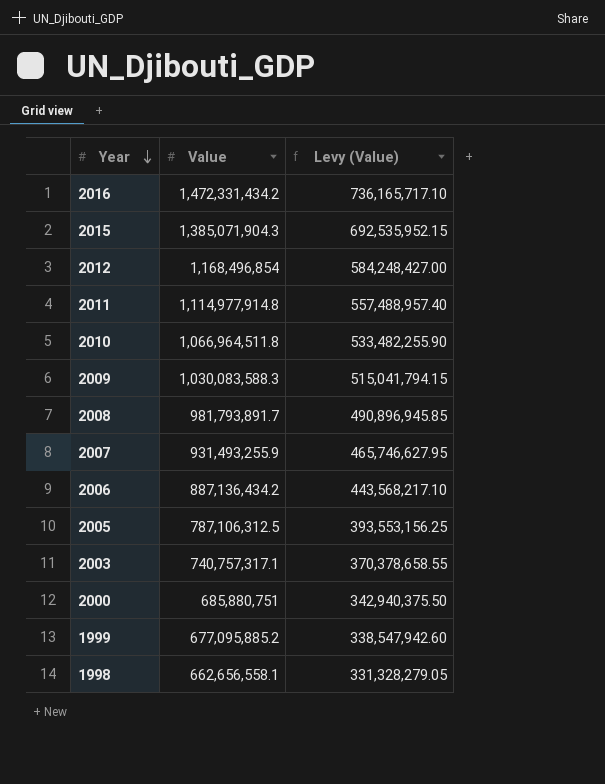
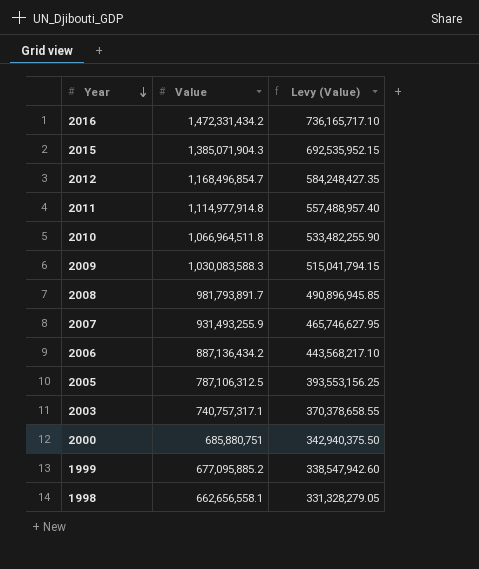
2012 | Value: 1,168,496,854 -> 1,168,496,854.7
2012 | Levy (Value): 584,248,427.00 -> 584,248,427.35

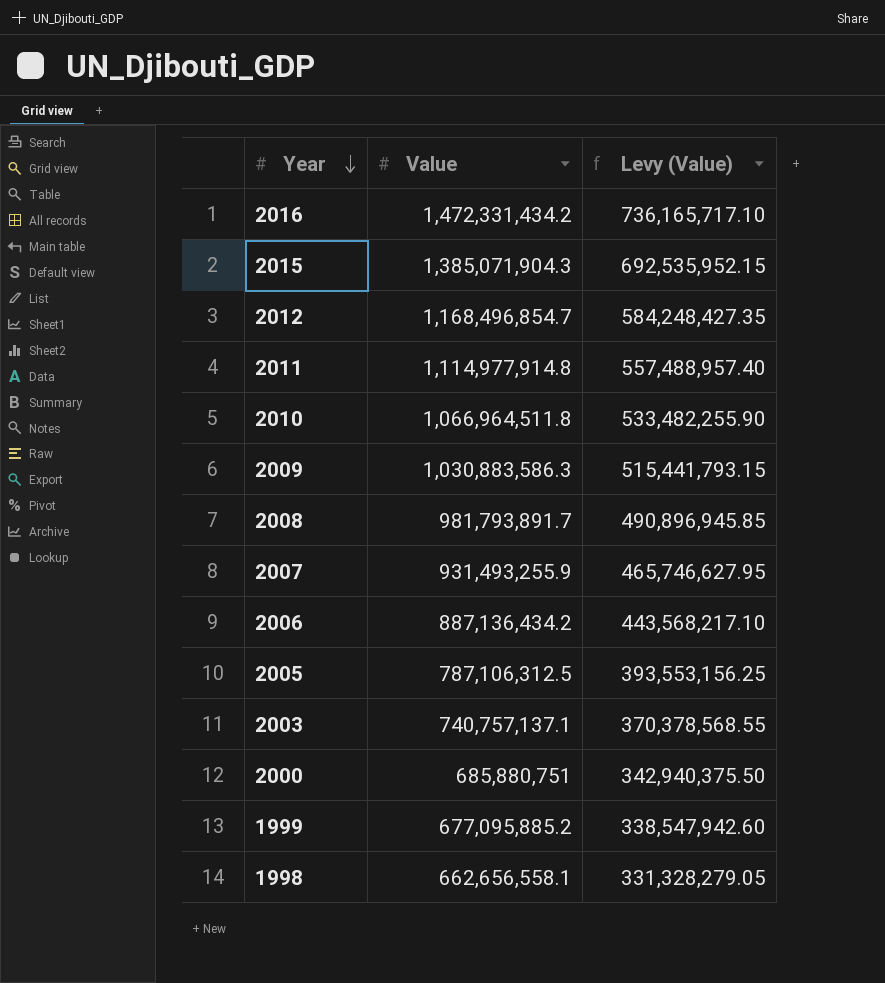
2009 | Value: 1,030,083,588.3 -> 1,030,883,586.3
2009 | Levy (Value): 515,041,794.15 -> 515,441,793.15
2003 | Value: 740,757,317.1 -> 740,757,137.1
2003 | Levy (Value): 370,378,658.55 -> 370,378,568.55

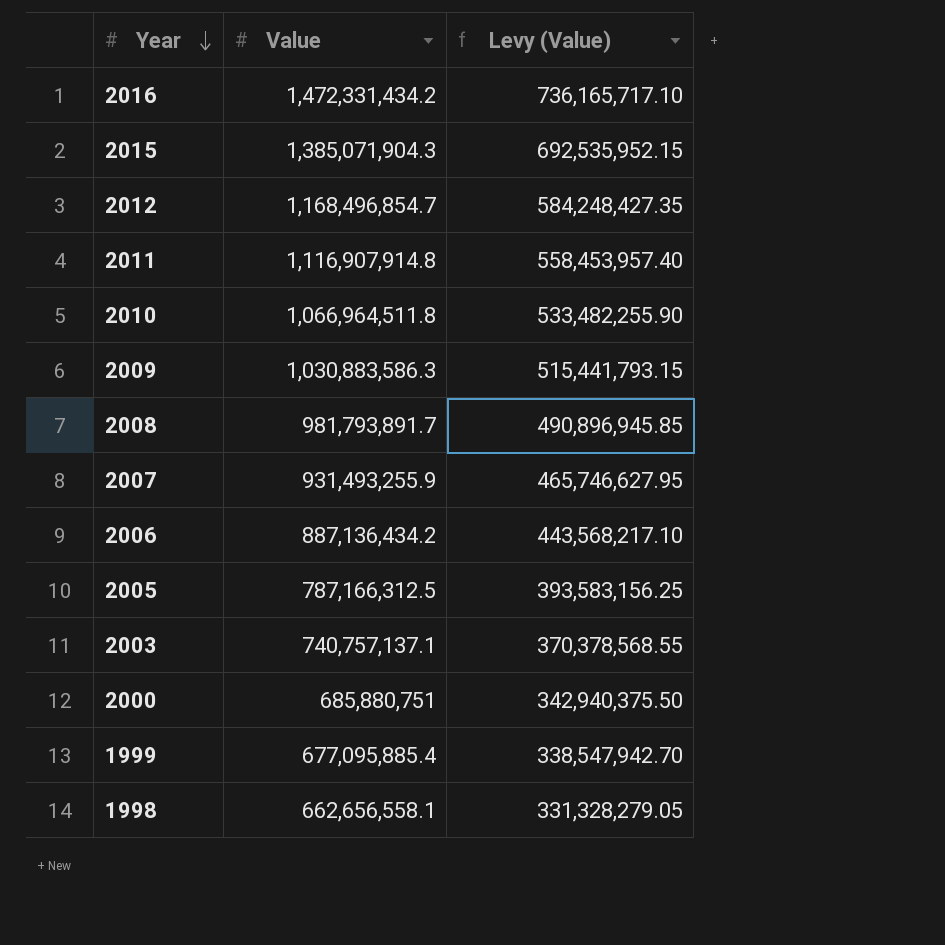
2011 | Value: 1,114,977,914.8 -> 1,116,907,914.8
2011 | Levy (Value): 557,488,957.40 -> 558,453,957.40
2005 | Value: 787,106,312.5 -> 787,166,312.5
2005 | Levy (Value): 393,553,156.25 -> 393,583,156.25
1999 | Value: 677,095,885.2 -> 677,095,885.4
1999 | Levy (Value): 338,547,942.60 -> 338,547,942.70

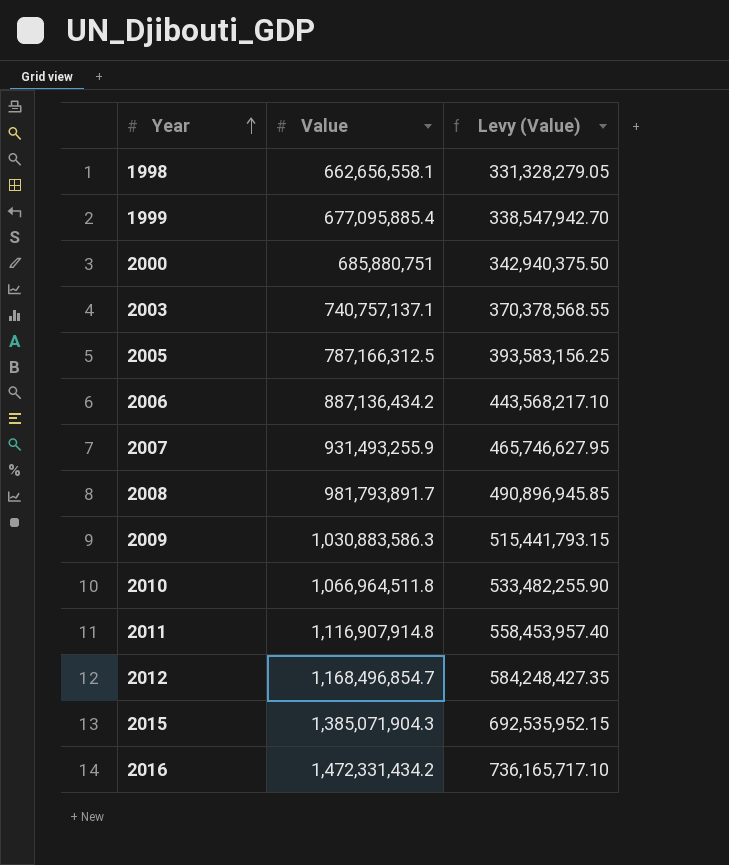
row order: Year descending -> Year ascending

